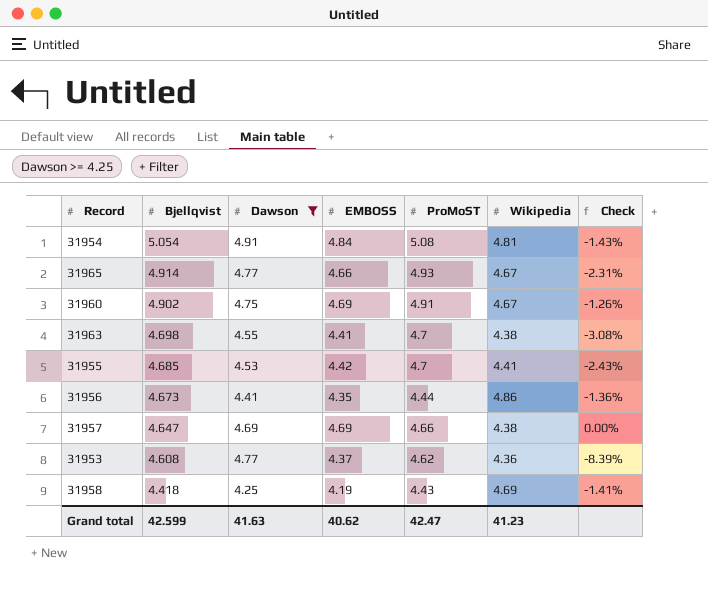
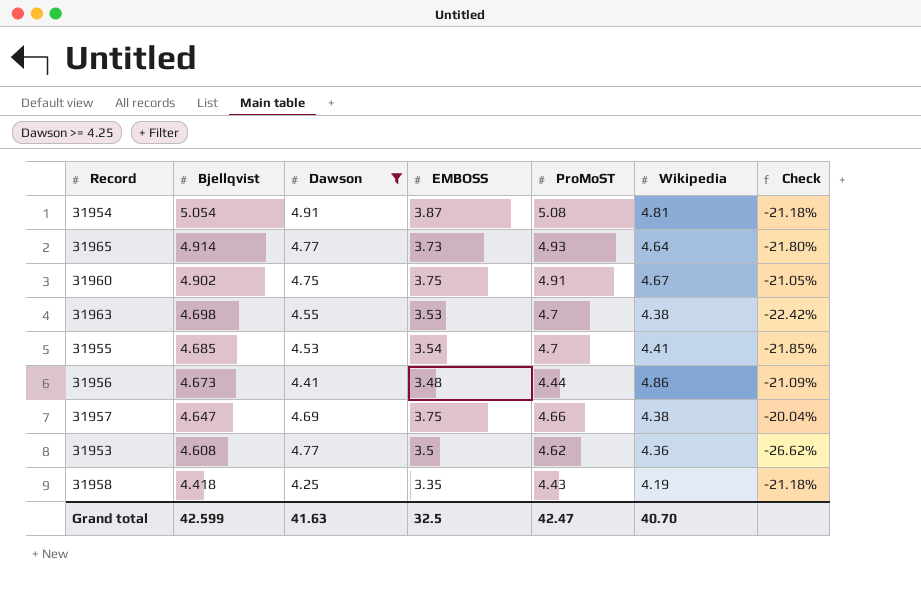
31954 | EMBOSS: 4.84 -> 3.87
31954 | Check: -1.43% -> -21.18%
31965 | EMBOSS: 4.66 -> 3.73
31965 | Wikipedia: 4.67 -> 4.64
31965 | Check: -2.31% -> -21.80%
31960 | EMBOSS: 4.69 -> 3.75
31960 | Check: -1.26% -> -21.05%
31963 | EMBOSS: 4.41 -> 3.53
31963 | Check: -3.08% -> -22.42%
31955 | EMBOSS: 4.42 -> 3.54
31955 | Check: -2.43% -> -21.85%
31956 | EMBOSS: 4.35 -> 3.48
31956 | Check: -1.36% -> -21.09%
31957 | EMBOSS: 4.69 -> 3.75
31957 | Check: 0.00% -> -20.04%
31953 | EMBOSS: 4.37 -> 3.5
31953 | Check: -8.39% -> -26.62%
31958 | EMBOSS: 4.19 -> 3.35
31958 | Wikipedia: 4.69 -> 4.19
31958 | Check: -1.41% -> -21.18%
Grand total | EMBOSS: 40.62 -> 32.5
Grand total | Wikipedia: 41.23 -> 40.70

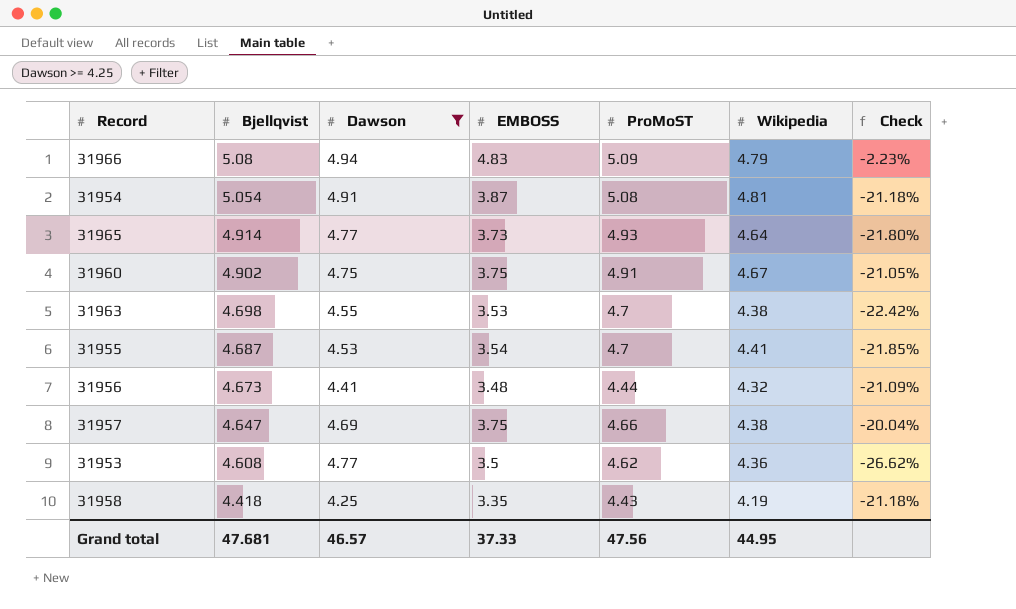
row 31966: none -> 5.08 | 4.94 | 4.83 | 5.09 | 4.79 | -2.23%
31955 | Bjellqvist: 4.685 -> 4.687
31956 | Wikipedia: 4.86 -> 4.32
Grand total | Bjellqvist: 42.599 -> 47.681
Grand total | Dawson: 41.63 -> 46.57
Grand total | EMBOSS: 32.5 -> 37.33
Grand total | ProMoST: 42.47 -> 47.56
Grand total | Wikipedia: 40.70 -> 44.95

